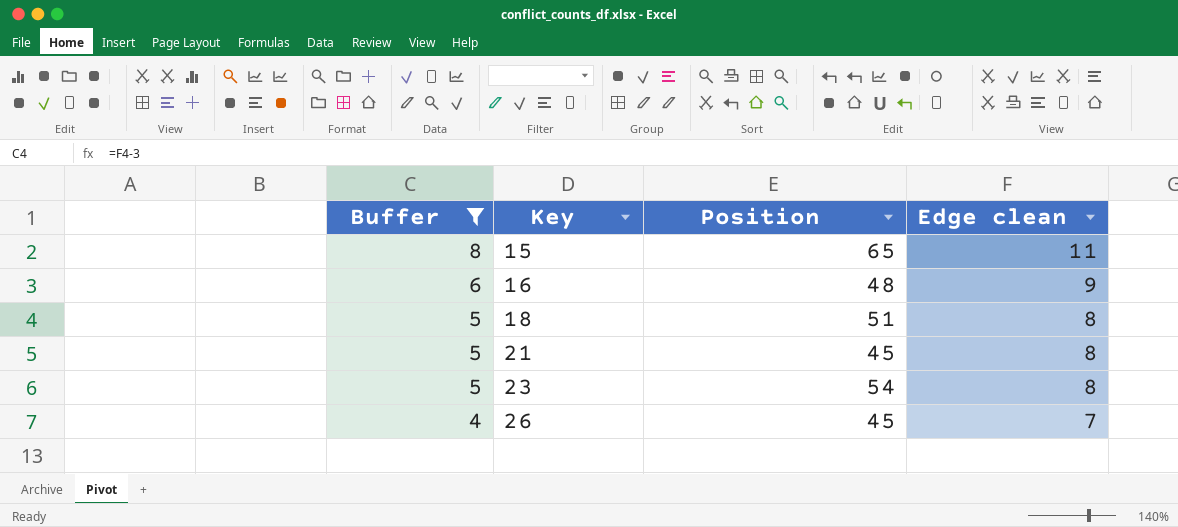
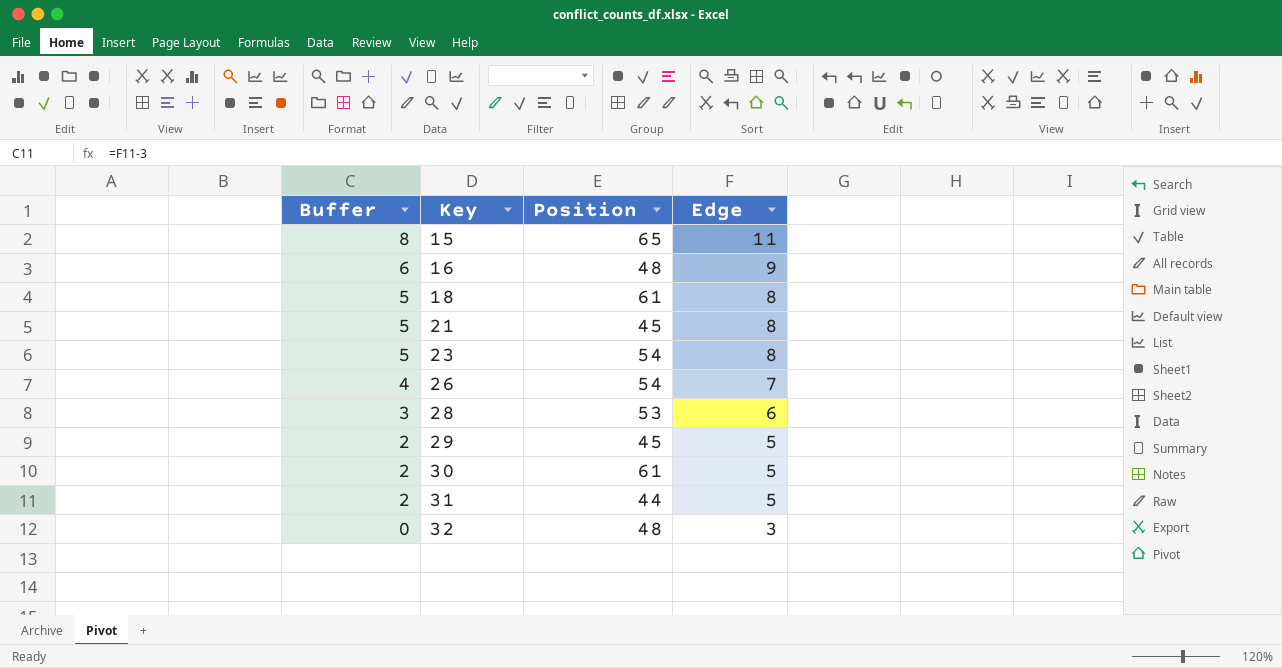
filter: Buffer >= 4 -> none
column name: Edge clean -> Edge
18 | Position: 51 -> 61
26 | Position: 45 -> 54

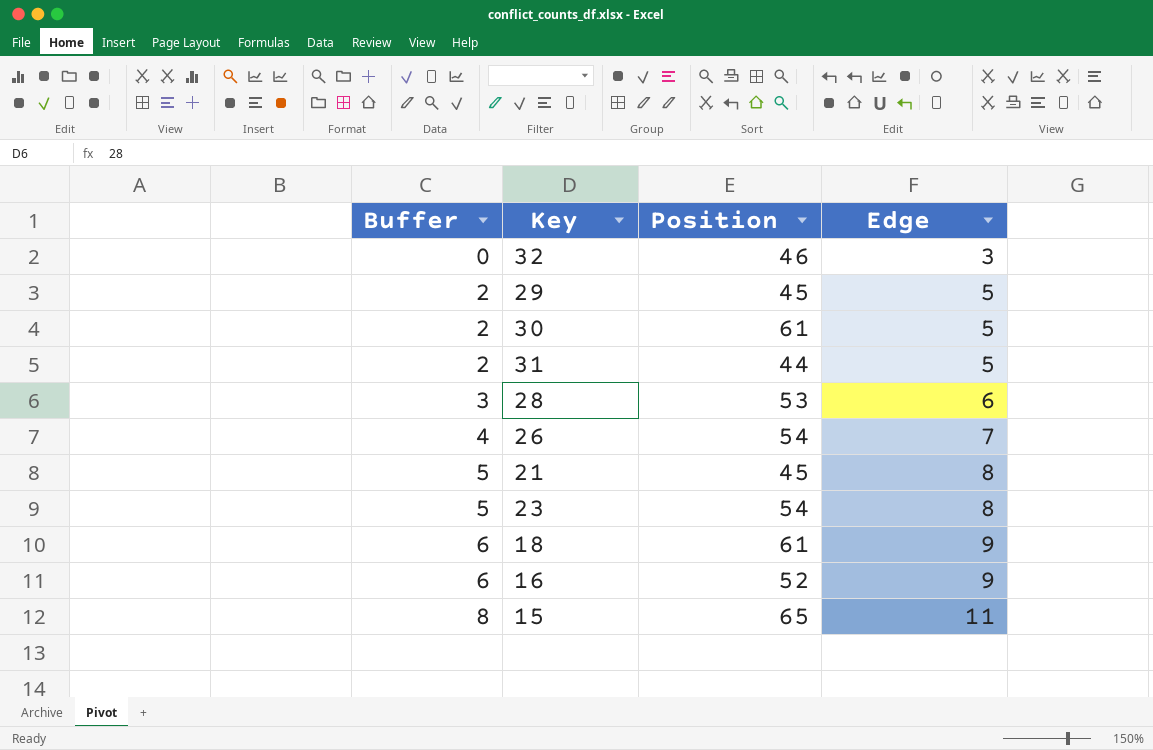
row order: Buffer descending -> Buffer ascending
32 | Position: 48 -> 46
18 | Buffer: 5 -> 6
18 | Edge: 8 -> 9
16 | Position: 48 -> 52

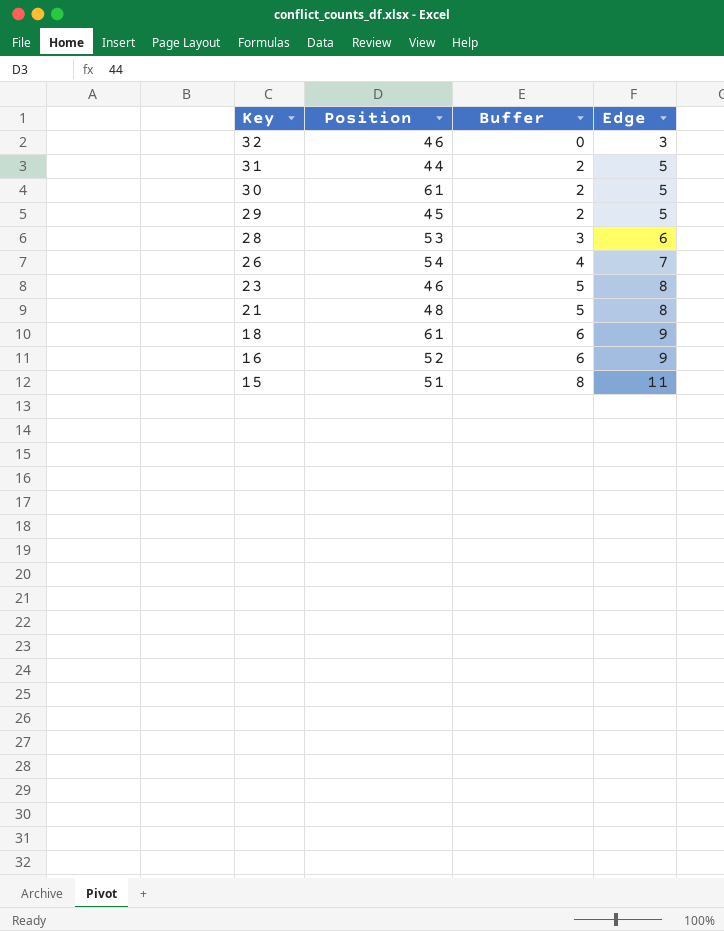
row order: Buffer ascending -> Key descending
column Buffer | position: 1 -> 3
23 | Position: 54 -> 46
21 | Position: 45 -> 48
15 | Position: 65 -> 51

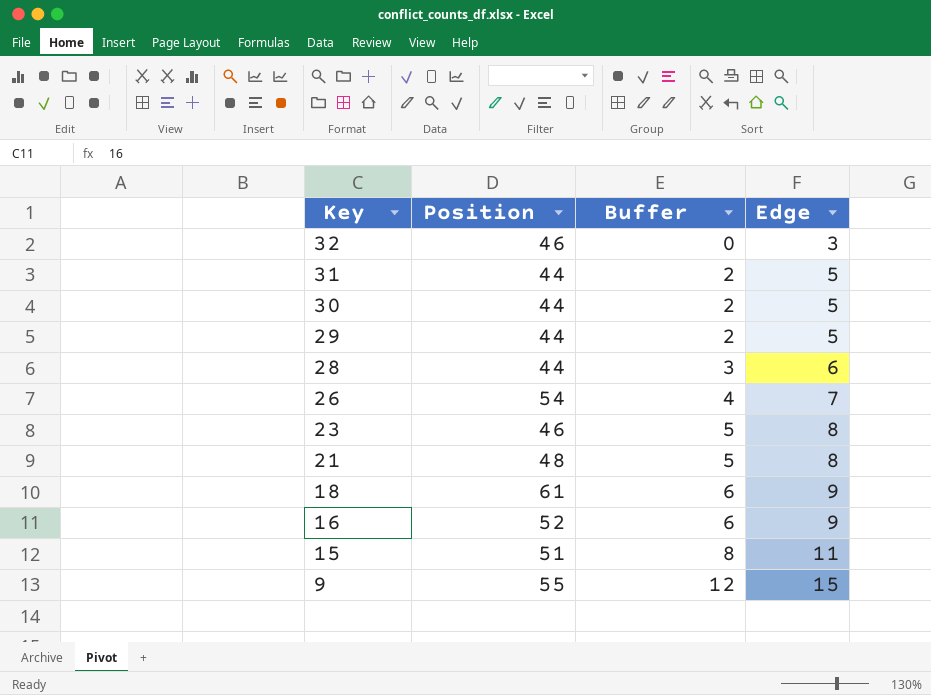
30 | Position: 61 -> 44
29 | Position: 45 -> 44
28 | Position: 53 -> 44
row 9: none -> 55 | 12 | 15

